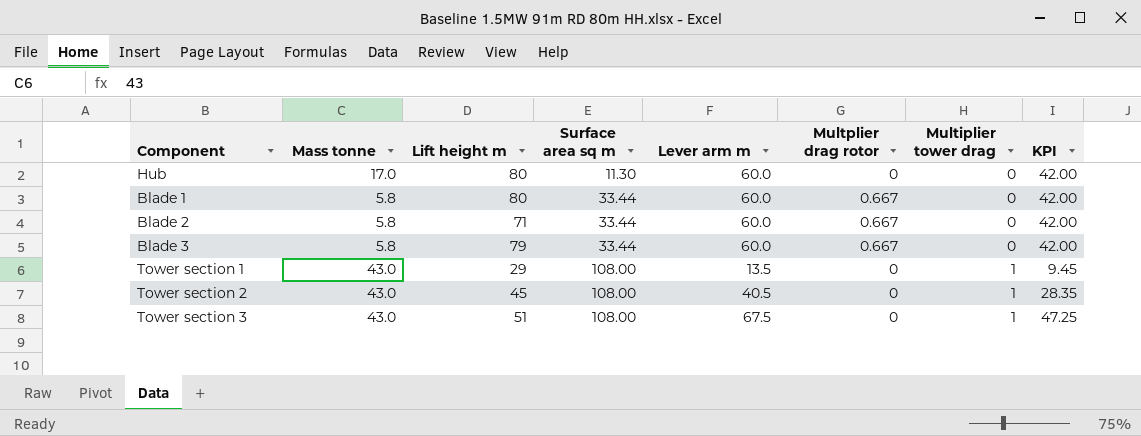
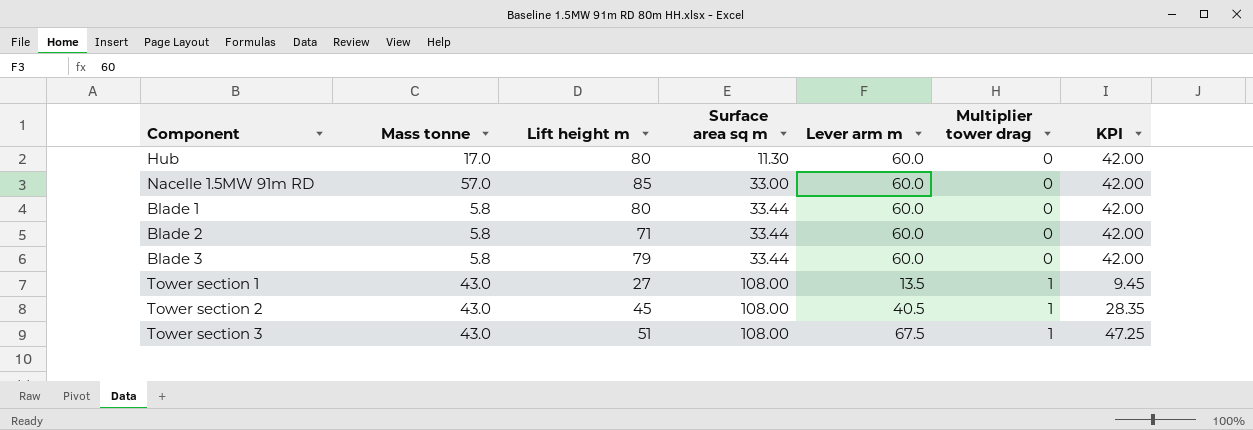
column Multplier drag rotor | position: 6 -> none
row Nacelle 1.5MW 91m RD: none -> 57.0 | 85 | 33.00 | 60.0 | 0 | 42.00
Tower section 1 | Lift height m: 29 -> 27

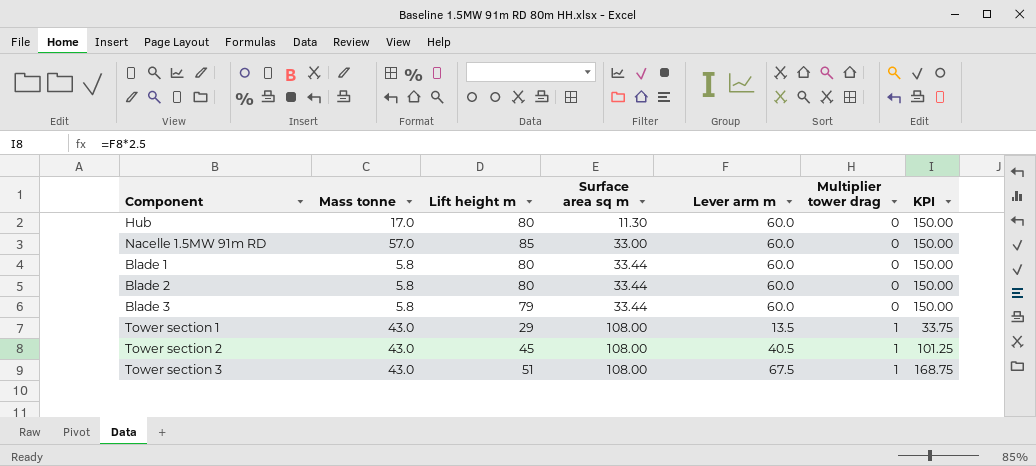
column KPI | formula: [Lever arm m] * 0.7 -> [Lever arm m] * 2.5
Blade 2 | Lift height m: 71 -> 80
Tower section 1 | Lift height m: 27 -> 29

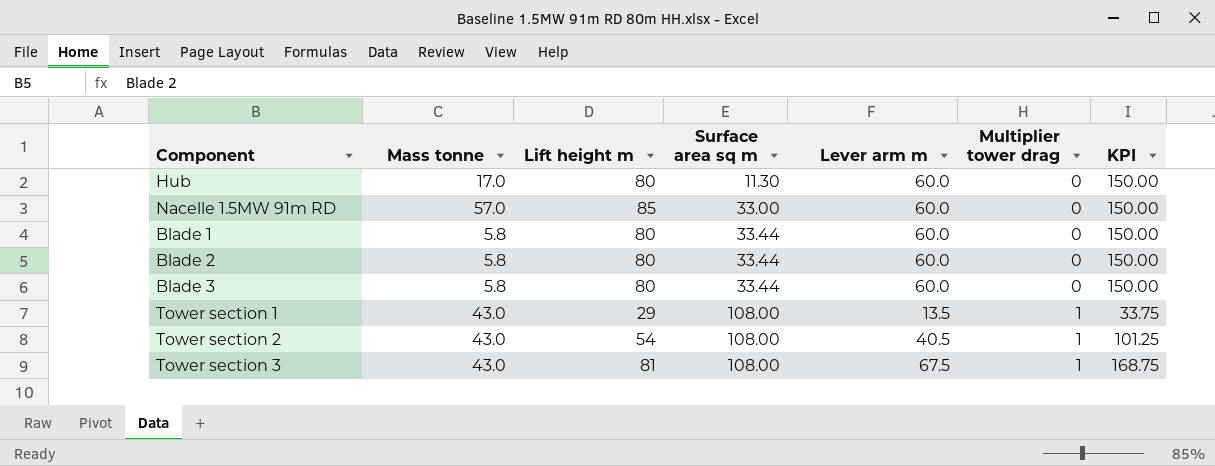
Blade 3 | Lift height m: 79 -> 80
Tower section 2 | Lift height m: 45 -> 54
Tower section 3 | Lift height m: 51 -> 81

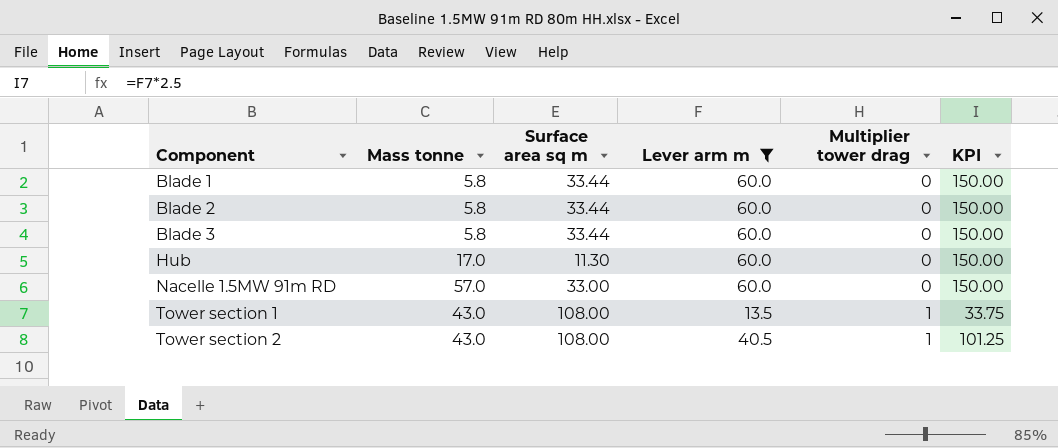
filter: none -> Lever arm m != 67.5
row order: Surface area sq m ascending -> Component ascending
column Lift height m | position: 3 -> none

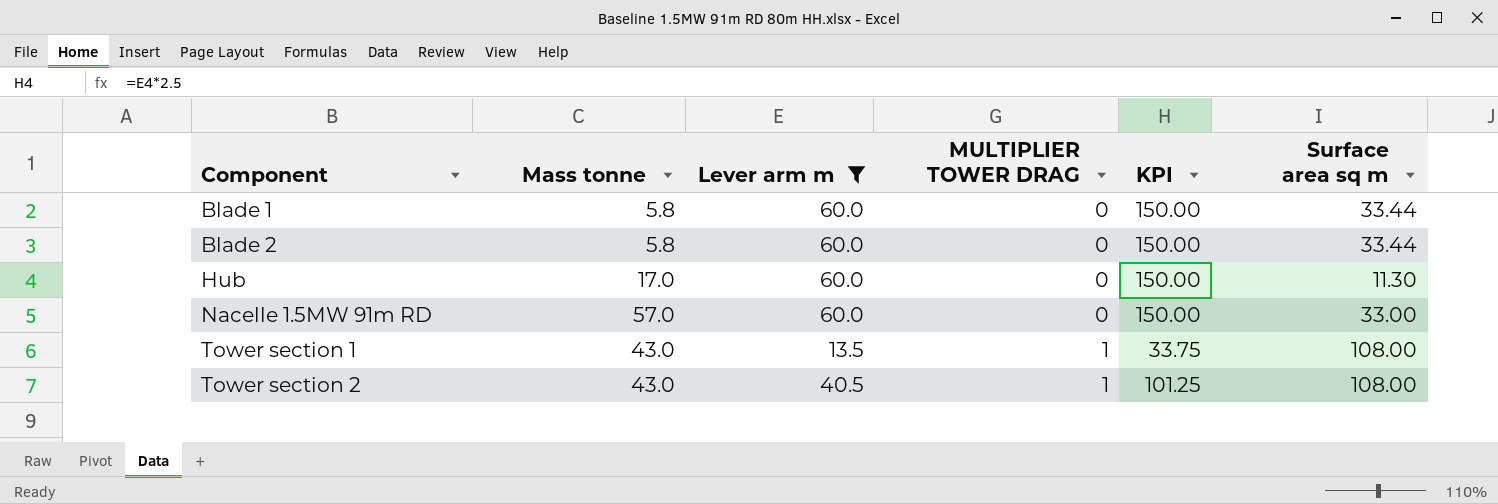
column name: Multiplier tower drag -> MULTIPLIER TOWER DRAG
column Surface area sq m | position: 3 -> 6
row Blade 3: 5.8 | 33.44 | 60.0 | 0 | 150.00 -> none

